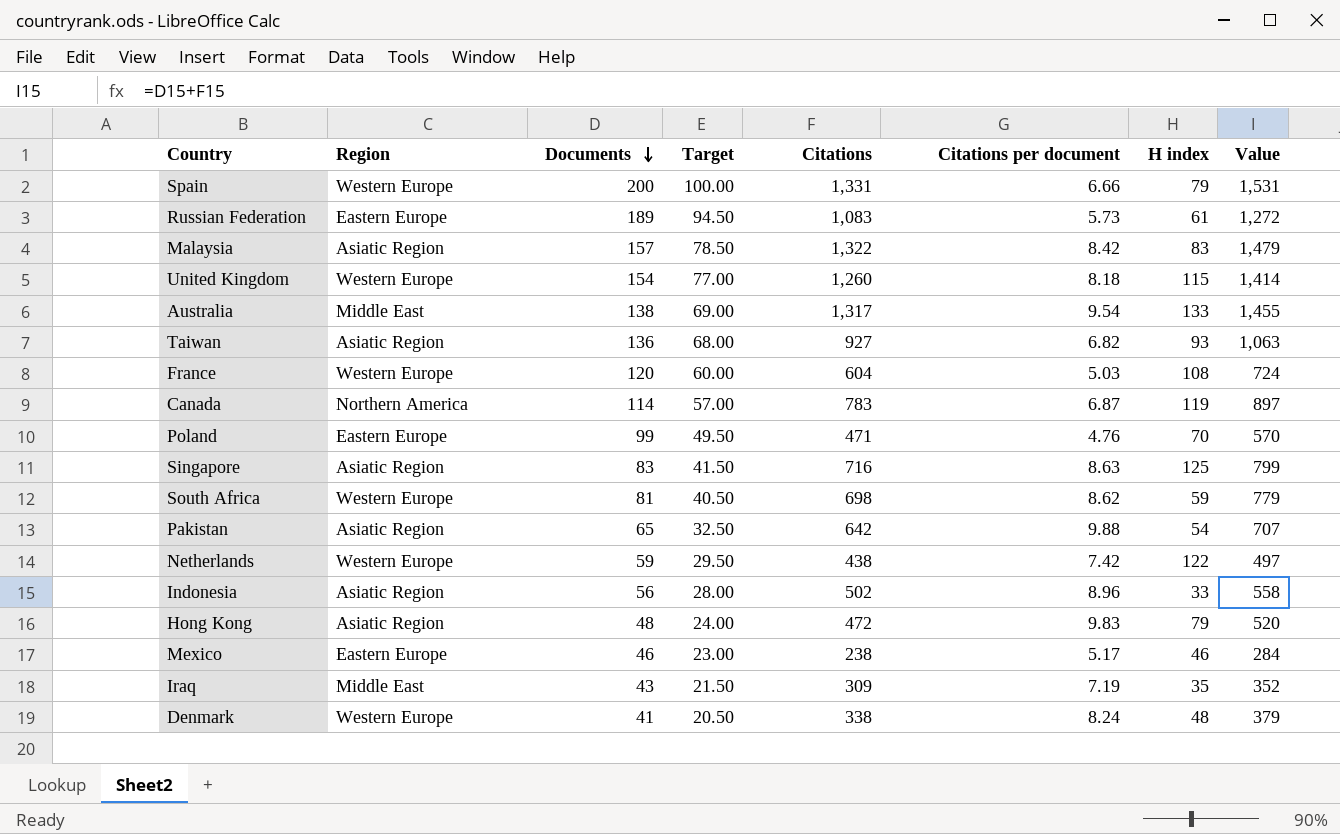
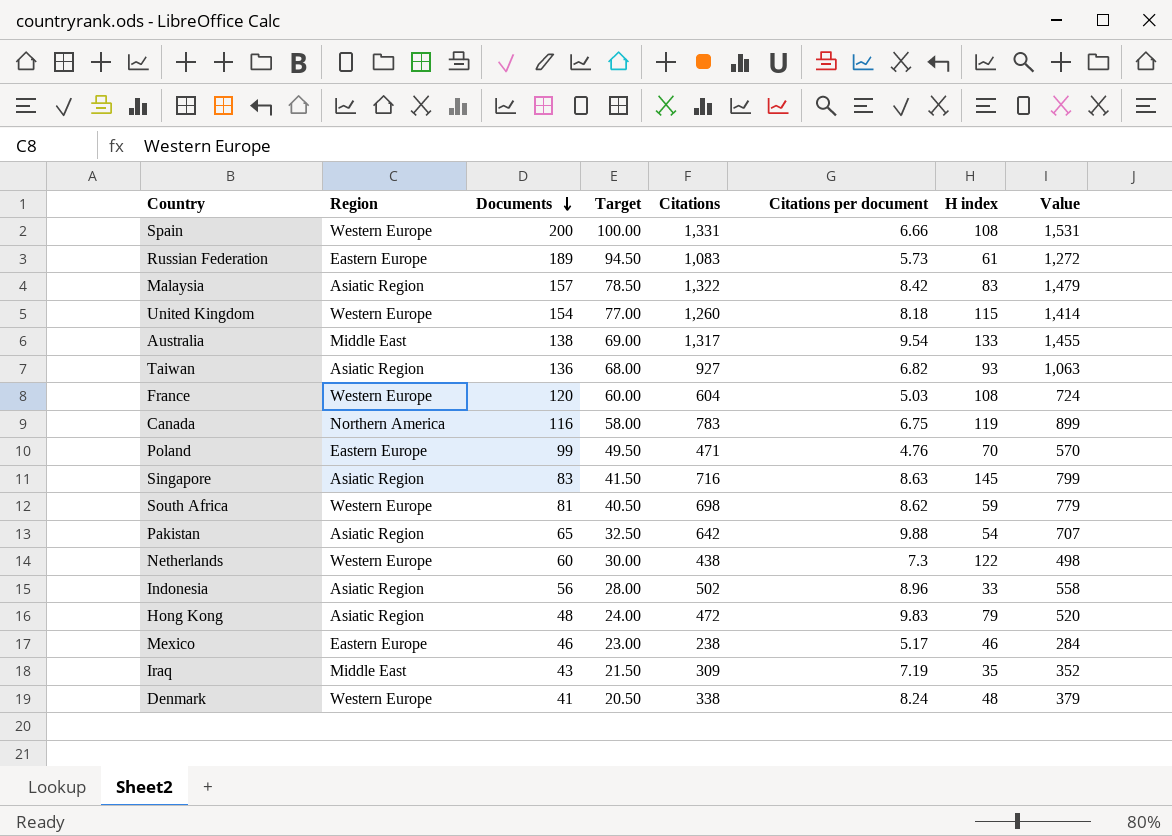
Spain | H index: 79 -> 108
Canada | Documents: 114 -> 116
Canada | Target: 57.00 -> 58.00
Canada | Citations per document: 6.87 -> 6.75
Canada | Value: 897 -> 899
Singapore | H index: 125 -> 145
Netherlands | Documents: 59 -> 60
Netherlands | Target: 29.50 -> 30.00
Netherlands | Citations per document: 7.42 -> 7.3
Netherlands | Value: 497 -> 498

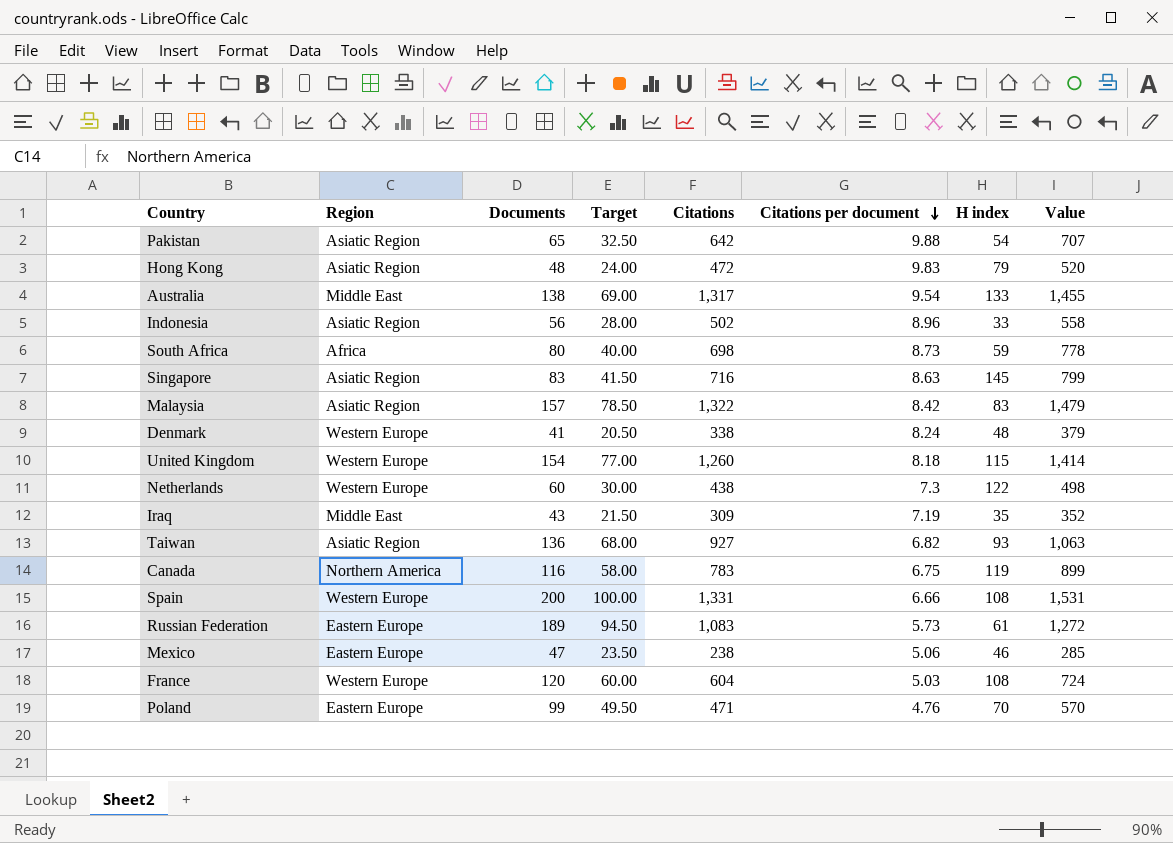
row order: Documents descending -> Citations per document descending
South Africa | Region: Western Europe -> Africa
South Africa | Documents: 81 -> 80
South Africa | Target: 40.50 -> 40.00
South Africa | Citations per document: 8.62 -> 8.73
South Africa | Value: 779 -> 778
Mexico | Documents: 46 -> 47
Mexico | Target: 23.00 -> 23.50
Mexico | Citations per document: 5.17 -> 5.06
Mexico | Value: 284 -> 285

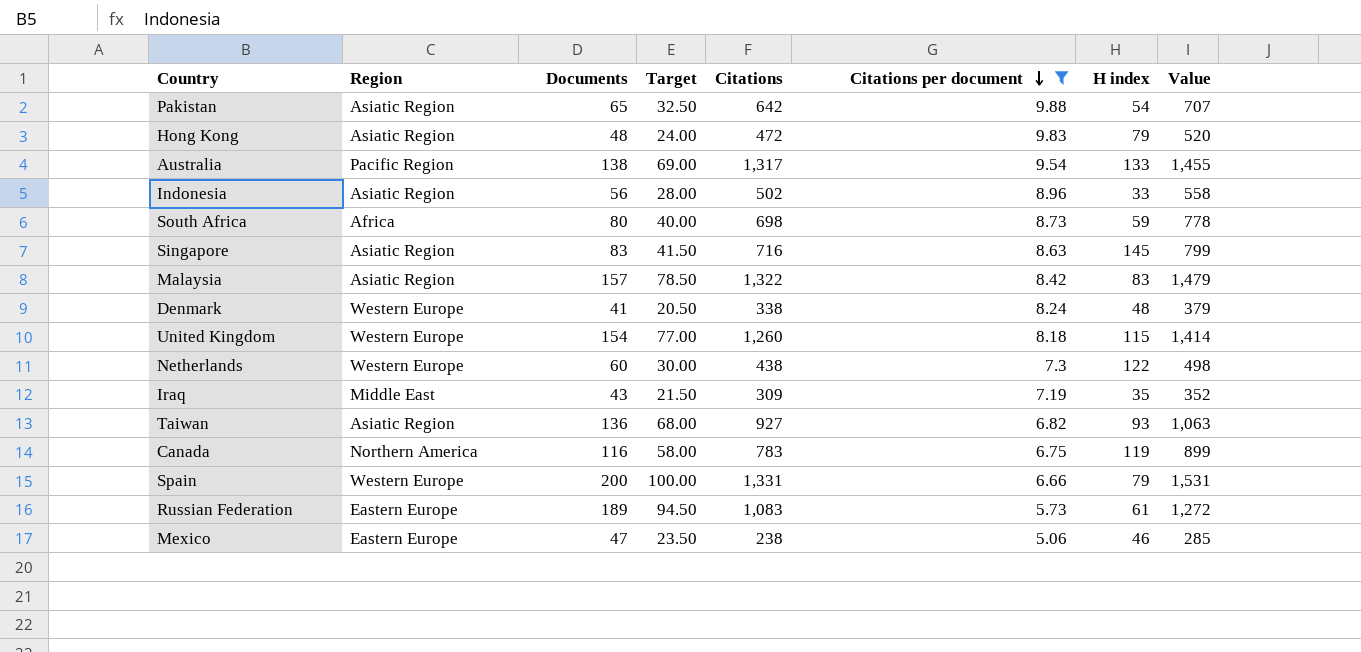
filter: none -> Citations per document >= 5.06
Australia | Region: Middle East -> Pacific Region
Spain | H index: 108 -> 79

